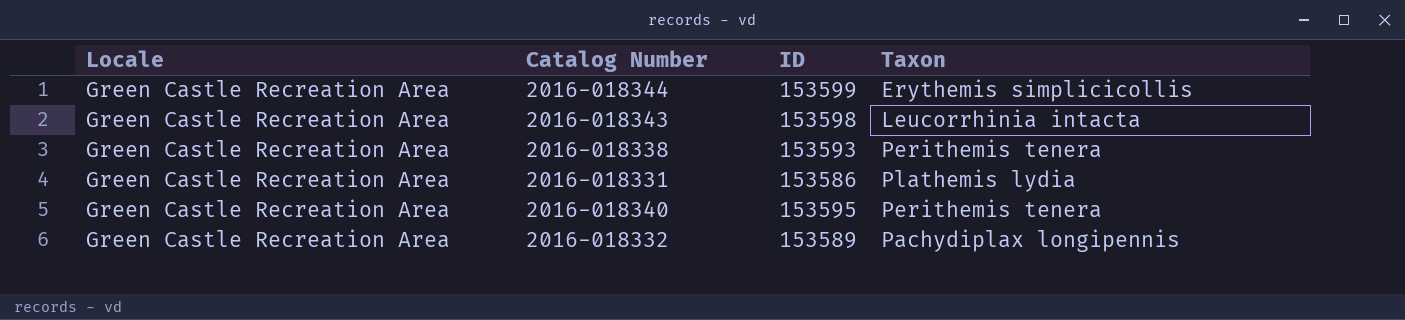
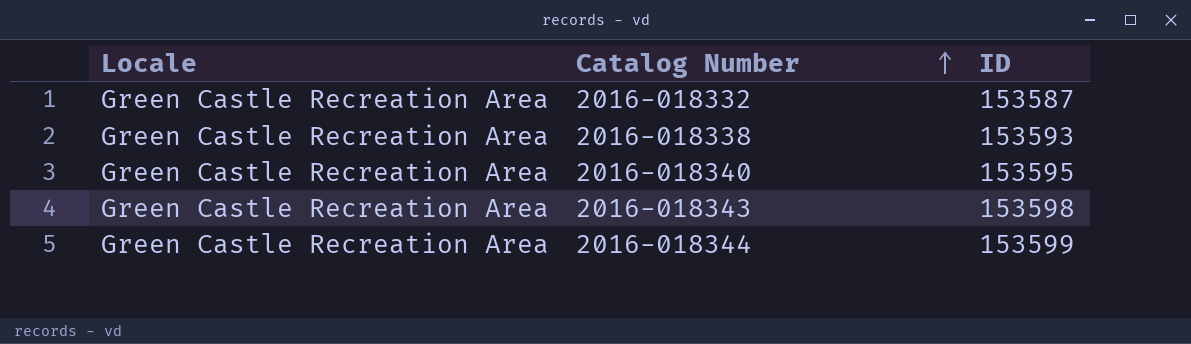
row order: none -> Catalog Number ascending
column Taxon | position: 4 -> none
row 2016-018331: Green Castle Recreation Area | 153586 | Plathemis lydia -> none
2016-018332 | ID: 153589 -> 153587

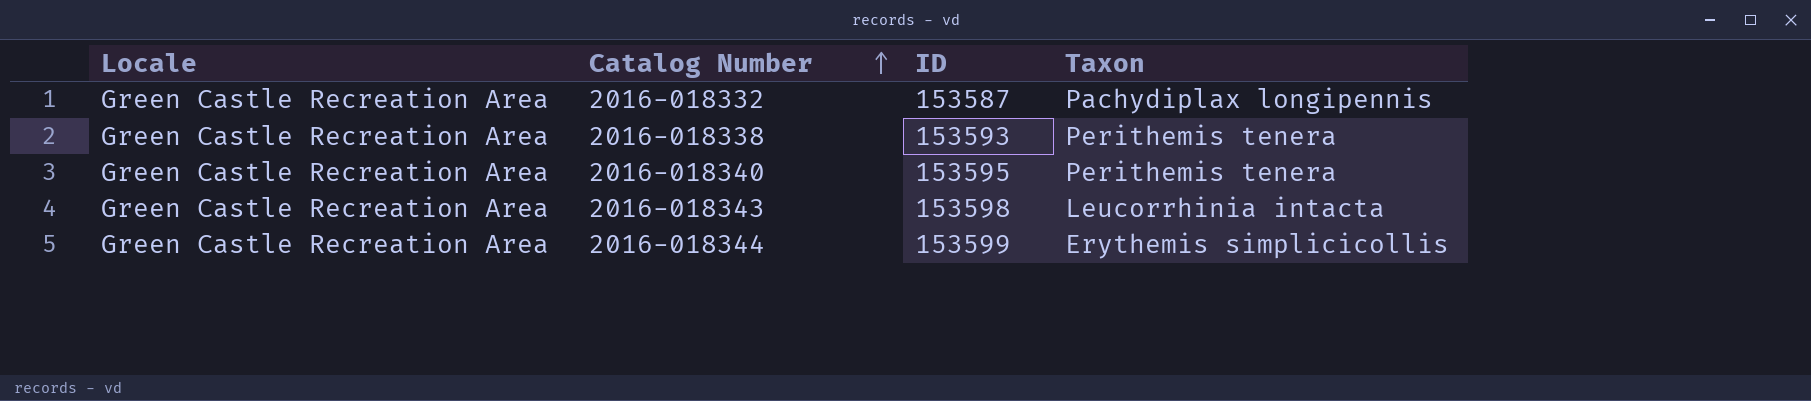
column Taxon | position: none -> 4

